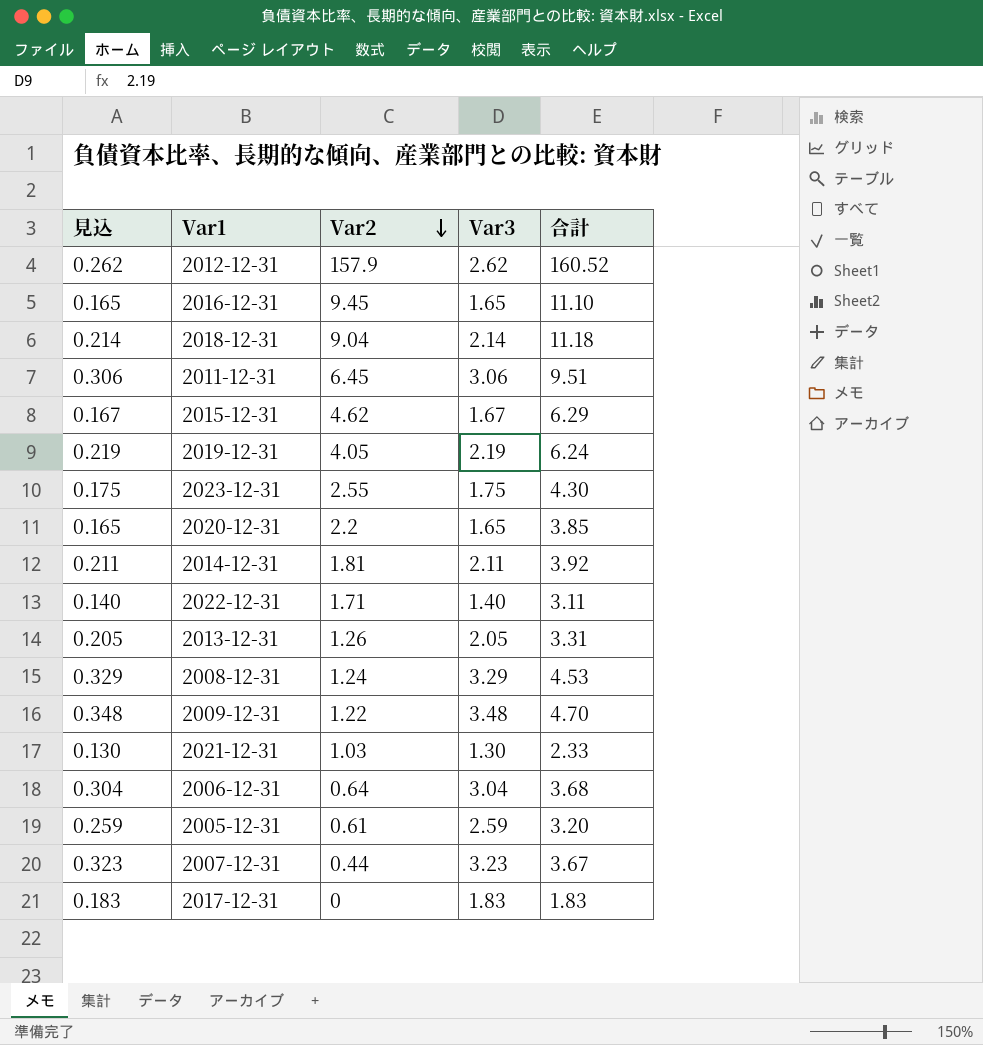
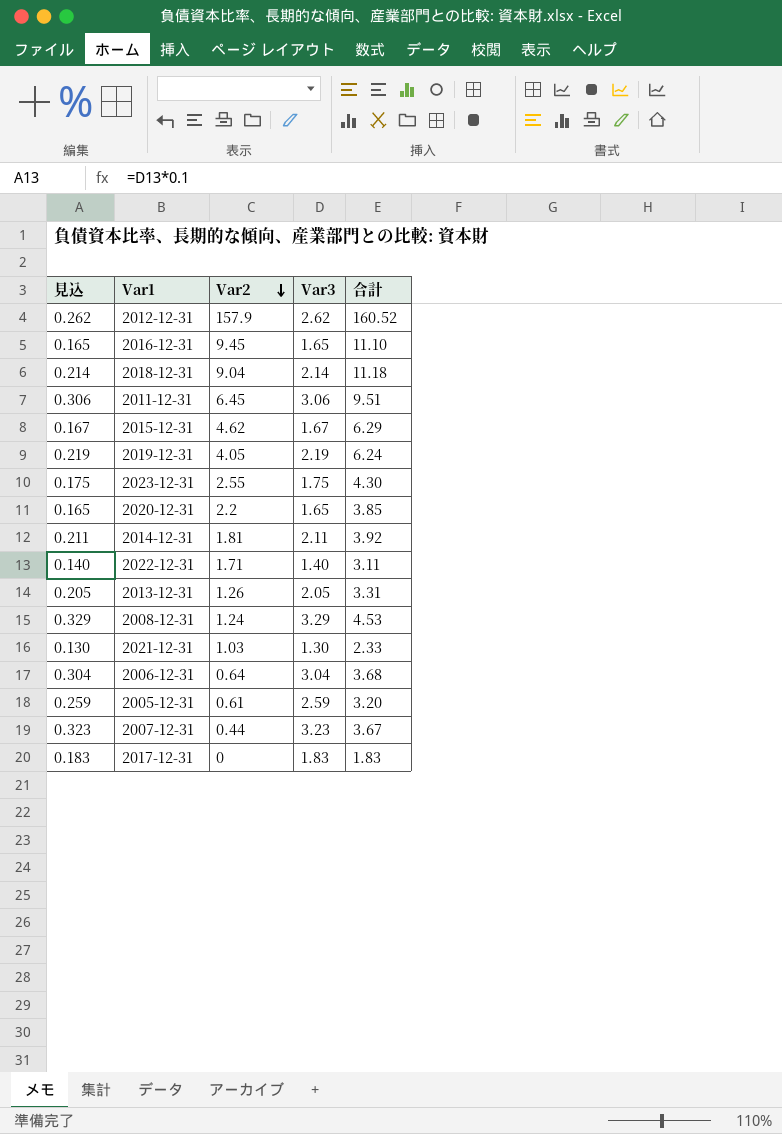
row 2009-12-31: 0.348 | 1.22 | 3.48 | 4.70 -> none

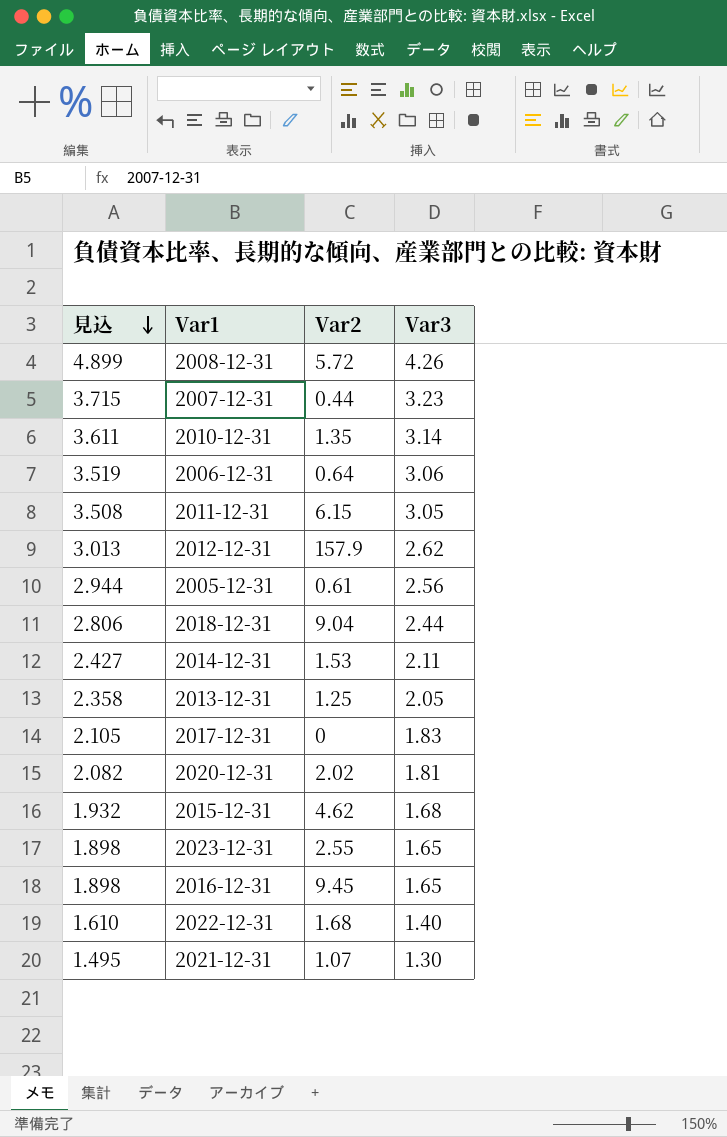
row order: Var2 descending -> 見込 descending
column 合計 | formula: [Var2] + [Var3] -> none
column 見込 | formula: [Var3] * 0.1 -> [Var3] * 1.15
row 2019-12-31: 0.219 | 4.05 | 2.19 | 6.24 -> none
2008-12-31 | Var2: 1.24 -> 5.72
2008-12-31 | Var3: 3.29 -> 4.26
row 2010-12-31: none -> 3.611 | 1.35 | 3.14
2006-12-31 | Var3: 3.04 -> 3.06
2011-12-31 | Var2: 6.45 -> 6.15
2011-12-31 | Var3: 3.06 -> 3.05
2005-12-31 | Var3: 2.59 -> 2.56
2018-12-31 | Var3: 2.14 -> 2.44
2014-12-31 | Var2: 1.81 -> 1.53
2013-12-31 | Var2: 1.26 -> 1.25
2020-12-31 | Var2: 2.2 -> 2.02
2020-12-31 | Var3: 1.65 -> 1.81
2015-12-31 | Var3: 1.67 -> 1.68
2023-12-31 | Var3: 1.75 -> 1.65
2022-12-31 | Var2: 1.71 -> 1.68
2021-12-31 | Var2: 1.03 -> 1.07

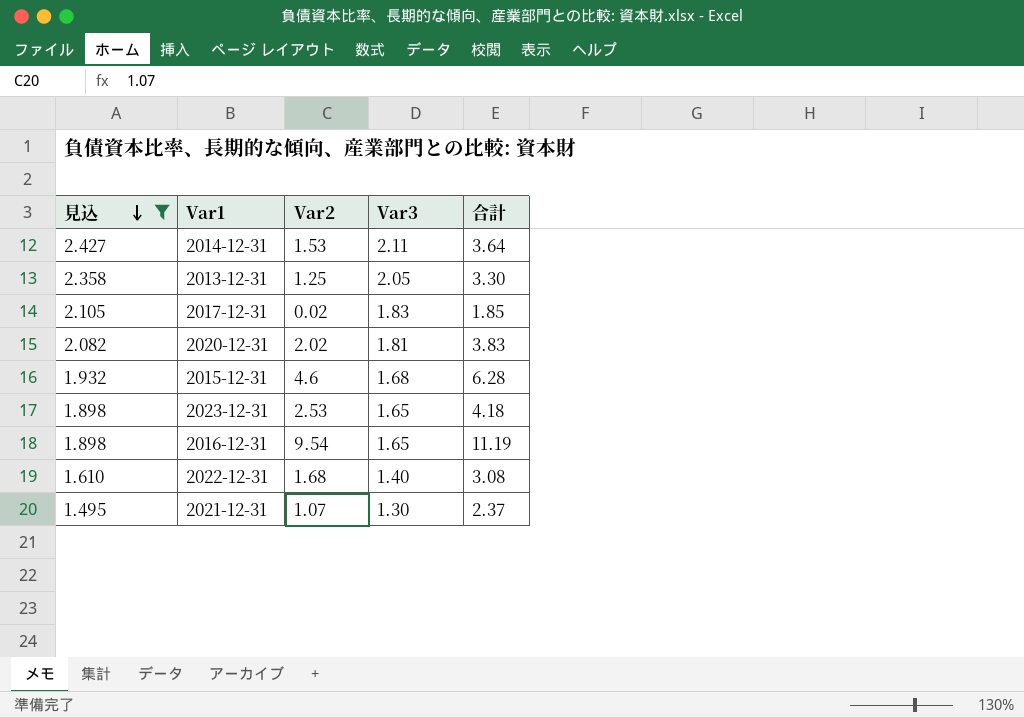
filter: none -> 見込 <= 2.427
column 合計 | formula: none -> [Var2] + [Var3]
2017-12-31 | Var2: 0 -> 0.02
2015-12-31 | Var2: 4.62 -> 4.6
2023-12-31 | Var2: 2.55 -> 2.53
2016-12-31 | Var2: 9.45 -> 9.54

